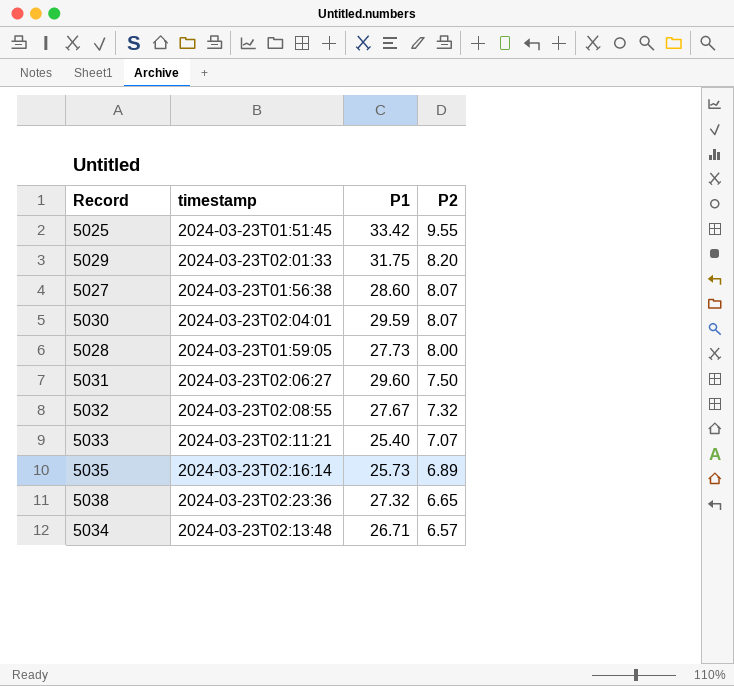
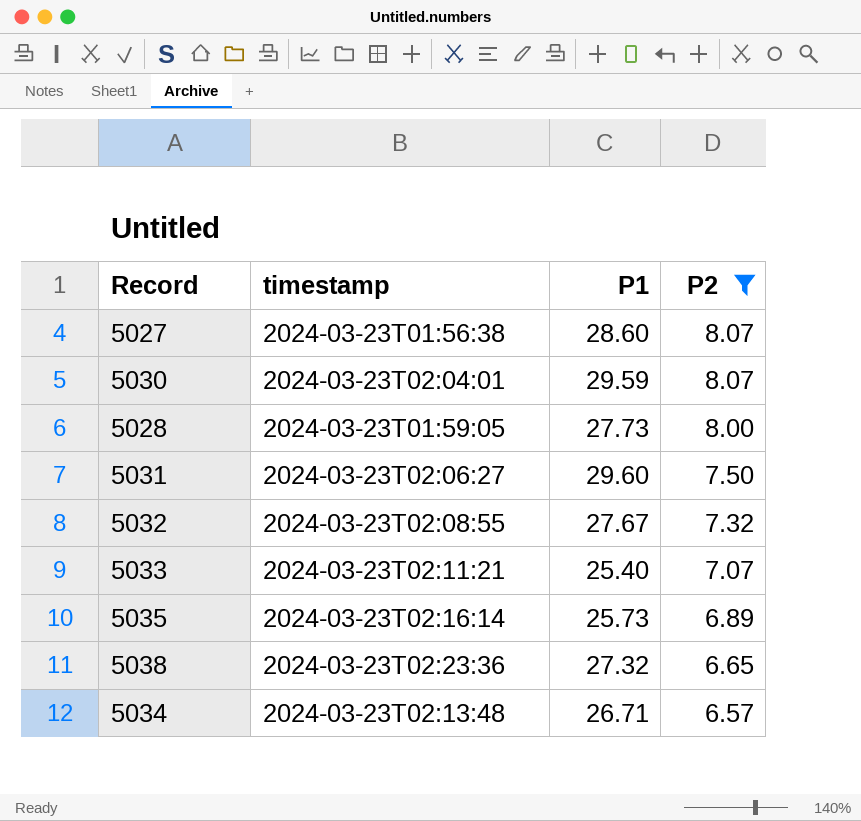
filter: none -> P2 <= 8.07

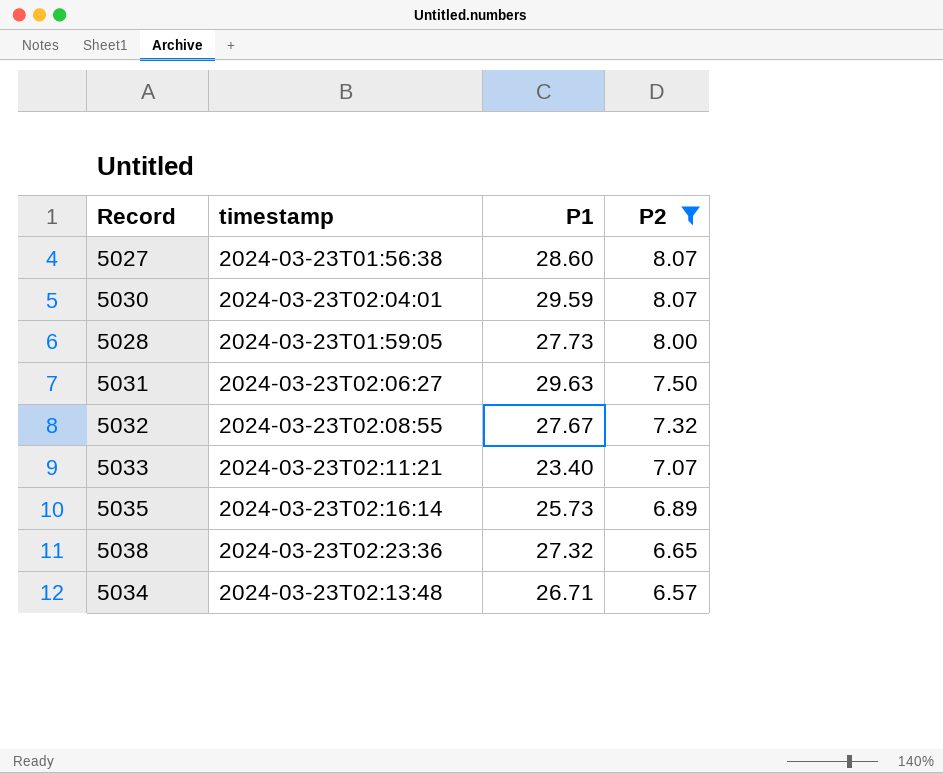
5031 | P1: 29.60 -> 29.63
5033 | P1: 25.40 -> 23.40

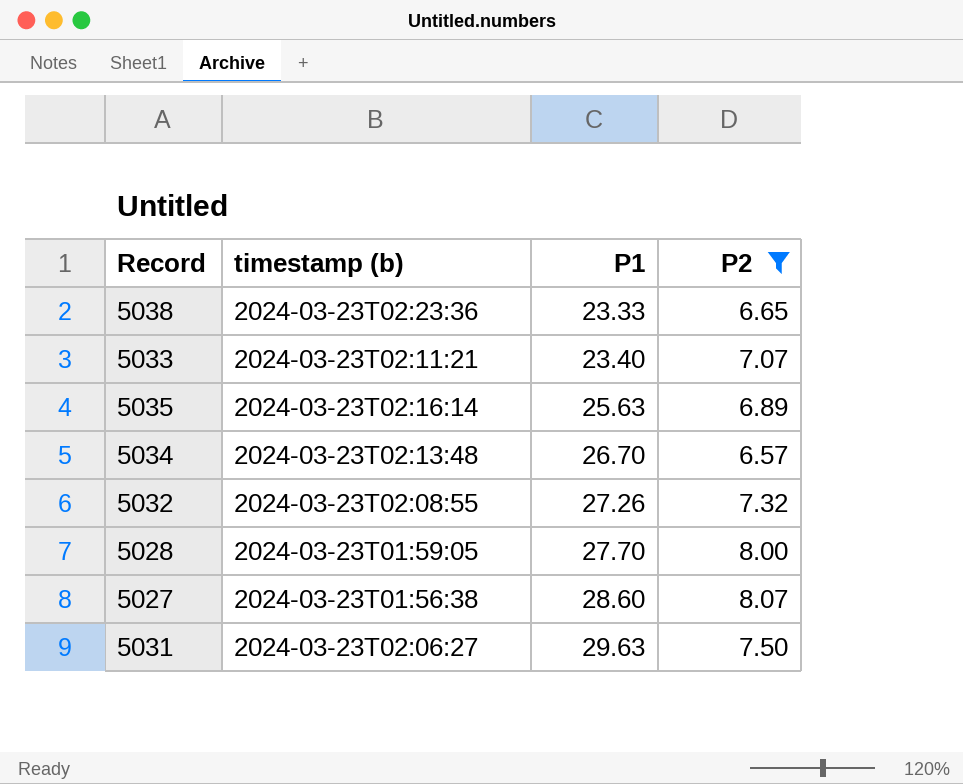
row order: P2 descending -> P1 ascending
column name: timestamp -> timestamp (b)
row 5030: 2024-03-23T02:04:01 | 29.59 | 8.07 -> none
5038 | P1: 27.32 -> 23.33
5035 | P1: 25.73 -> 25.63
5034 | P1: 26.71 -> 26.70
5032 | P1: 27.67 -> 27.26
5028 | P1: 27.73 -> 27.70

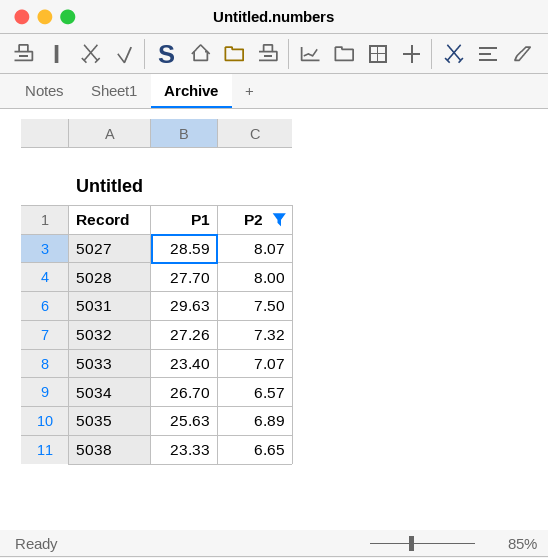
row order: P1 ascending -> Record ascending
column timestamp (b) | position: 2 -> none
5027 | P1: 28.60 -> 28.59

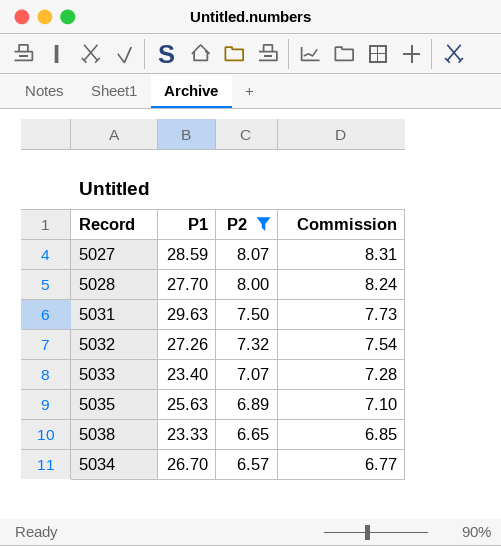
row order: Record ascending -> P2 descending
column Commission | formula: none -> [P2] * 1.03

